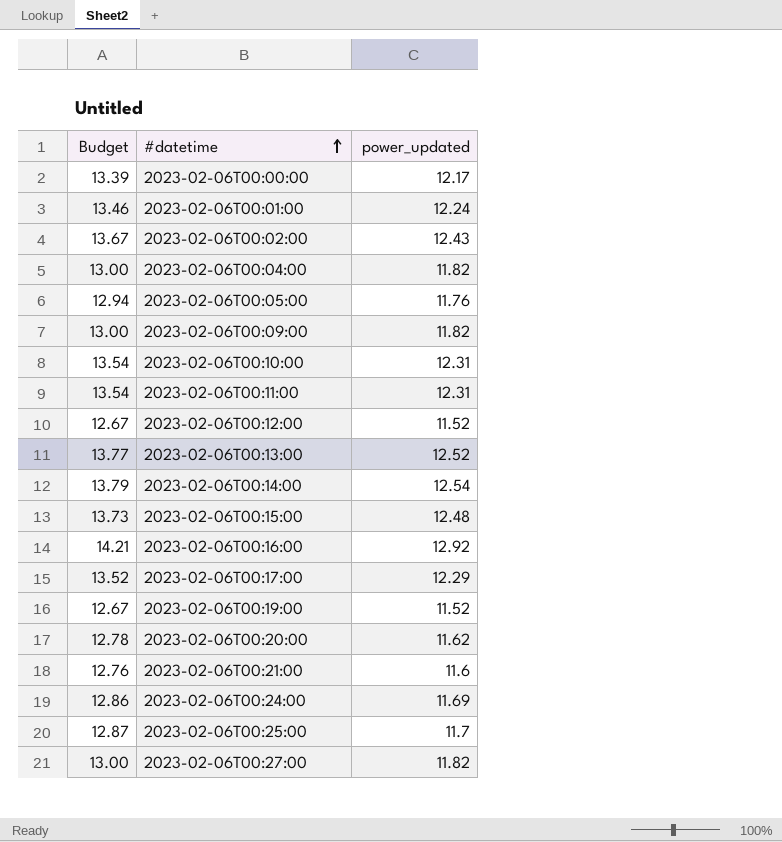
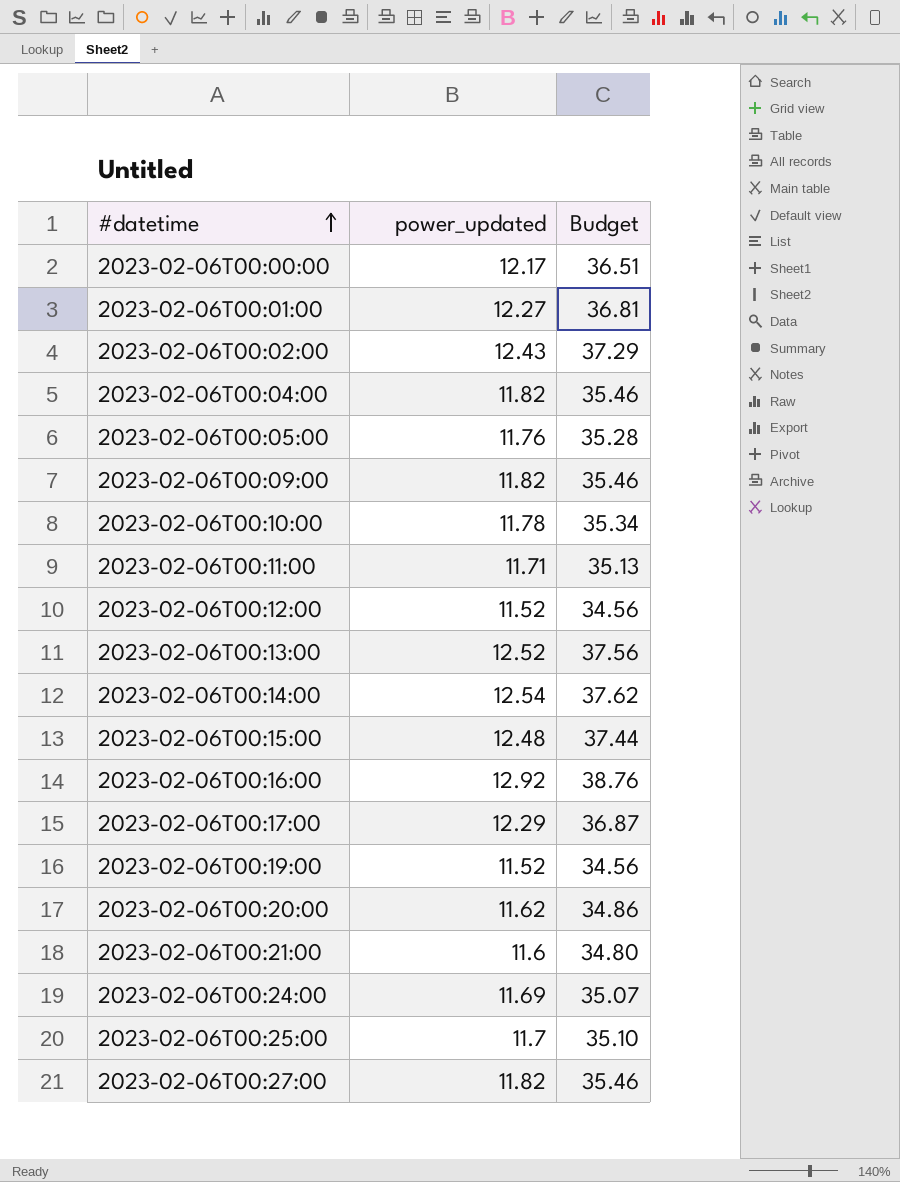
column Budget | formula: [power_updated] * 1.1 -> [power_updated] * 3
column Budget | position: 1 -> 3
2023-02-06T00:01:00 | power_updated: 12.24 -> 12.27
2023-02-06T00:10:00 | power_updated: 12.31 -> 11.78
2023-02-06T00:11:00 | power_updated: 12.31 -> 11.71

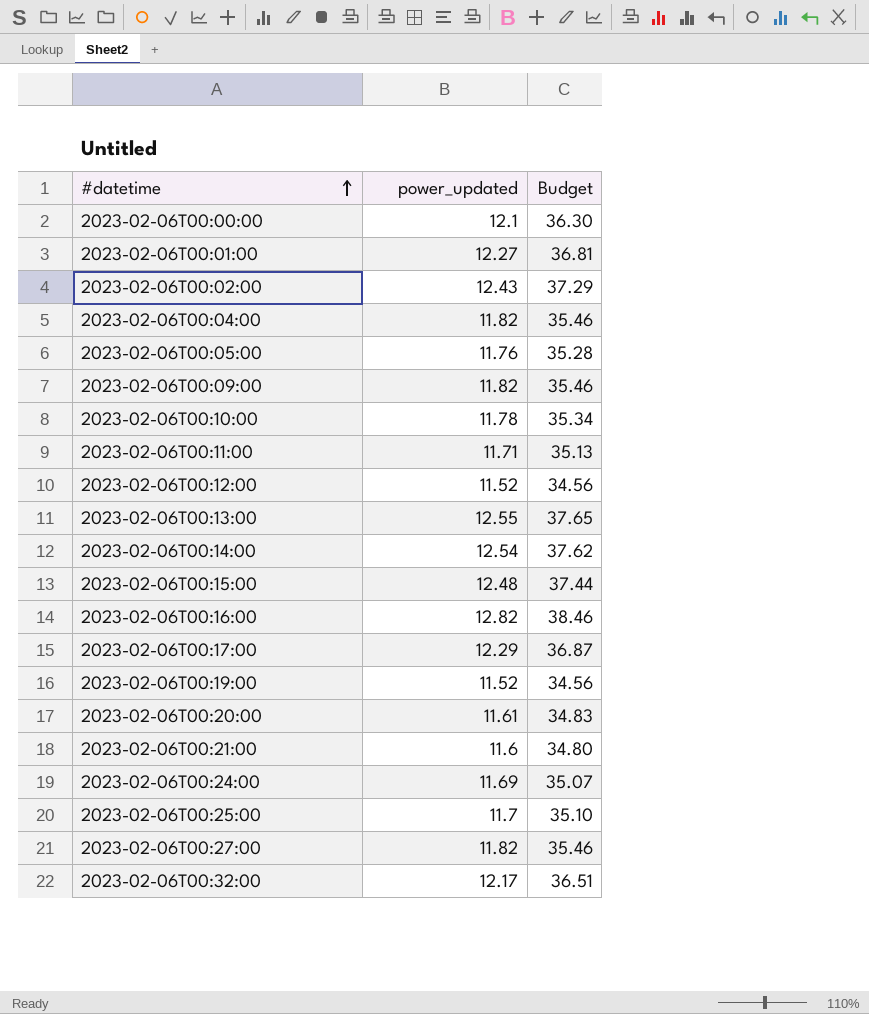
2023-02-06T00:00:00 | power_updated: 12.17 -> 12.1
2023-02-06T00:00:00 | Budget: 36.51 -> 36.30
2023-02-06T00:13:00 | power_updated: 12.52 -> 12.55
2023-02-06T00:13:00 | Budget: 37.56 -> 37.65
2023-02-06T00:16:00 | power_updated: 12.92 -> 12.82
2023-02-06T00:16:00 | Budget: 38.76 -> 38.46
2023-02-06T00:20:00 | power_updated: 11.62 -> 11.61
2023-02-06T00:20:00 | Budget: 34.86 -> 34.83
row 2023-02-06T00:32:00: none -> 12.17 | 36.51

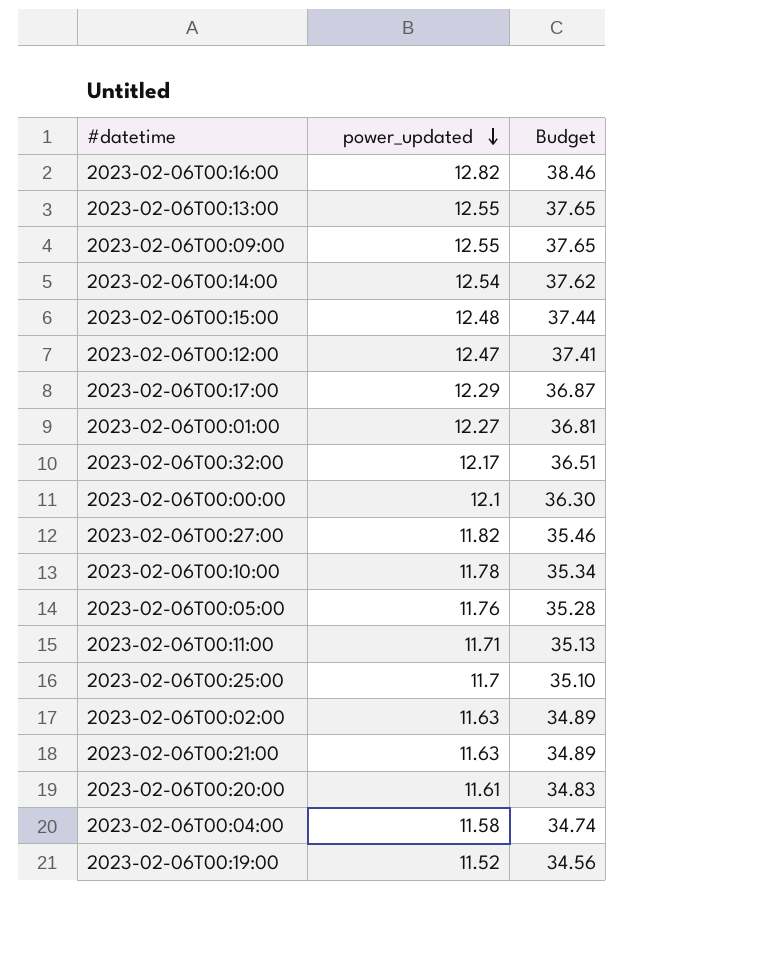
row order: #datetime ascending -> power_updated descending
row 2023-02-06T00:24:00: 11.69 | 35.07 -> none
2023-02-06T00:09:00 | power_updated: 11.82 -> 12.55
2023-02-06T00:09:00 | Budget: 35.46 -> 37.65
2023-02-06T00:12:00 | power_updated: 11.52 -> 12.47
2023-02-06T00:12:00 | Budget: 34.56 -> 37.41
2023-02-06T00:02:00 | power_updated: 12.43 -> 11.63
2023-02-06T00:02:00 | Budget: 37.29 -> 34.89
2023-02-06T00:21:00 | power_updated: 11.6 -> 11.63
2023-02-06T00:21:00 | Budget: 34.80 -> 34.89
2023-02-06T00:04:00 | power_updated: 11.82 -> 11.58
2023-02-06T00:04:00 | Budget: 35.46 -> 34.74

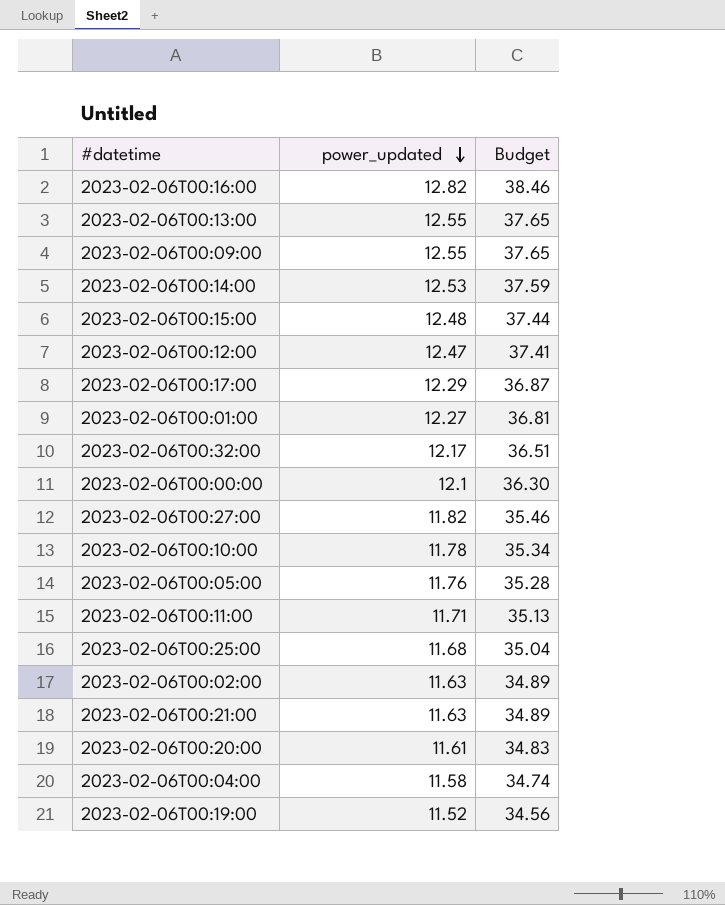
2023-02-06T00:14:00 | power_updated: 12.54 -> 12.53
2023-02-06T00:14:00 | Budget: 37.62 -> 37.59
2023-02-06T00:25:00 | power_updated: 11.7 -> 11.68
2023-02-06T00:25:00 | Budget: 35.10 -> 35.04

